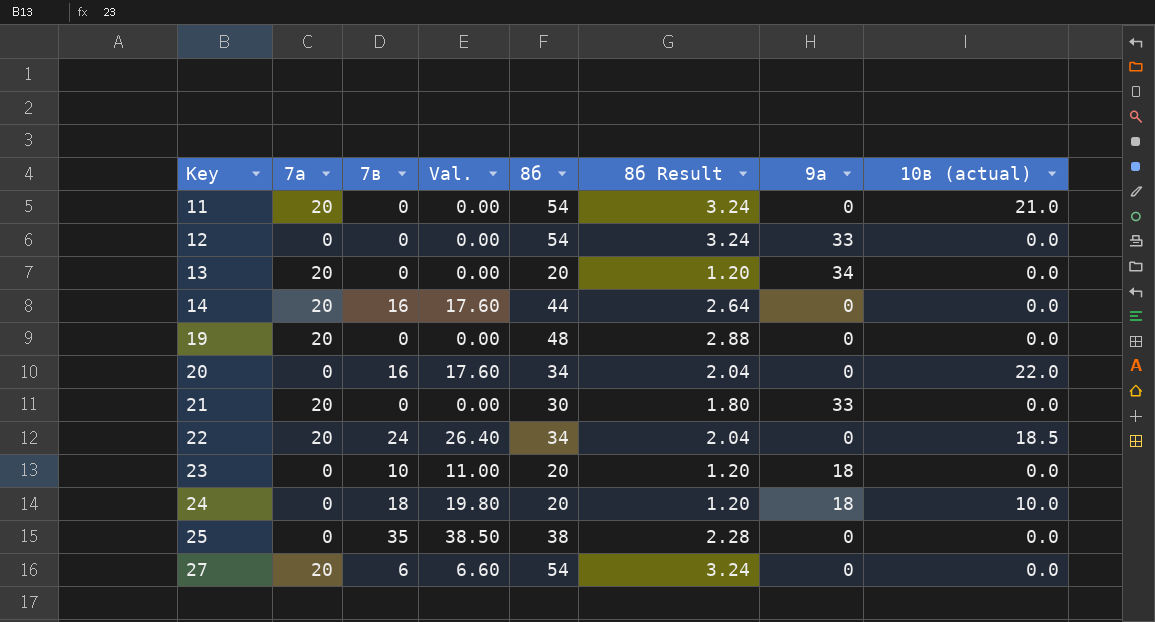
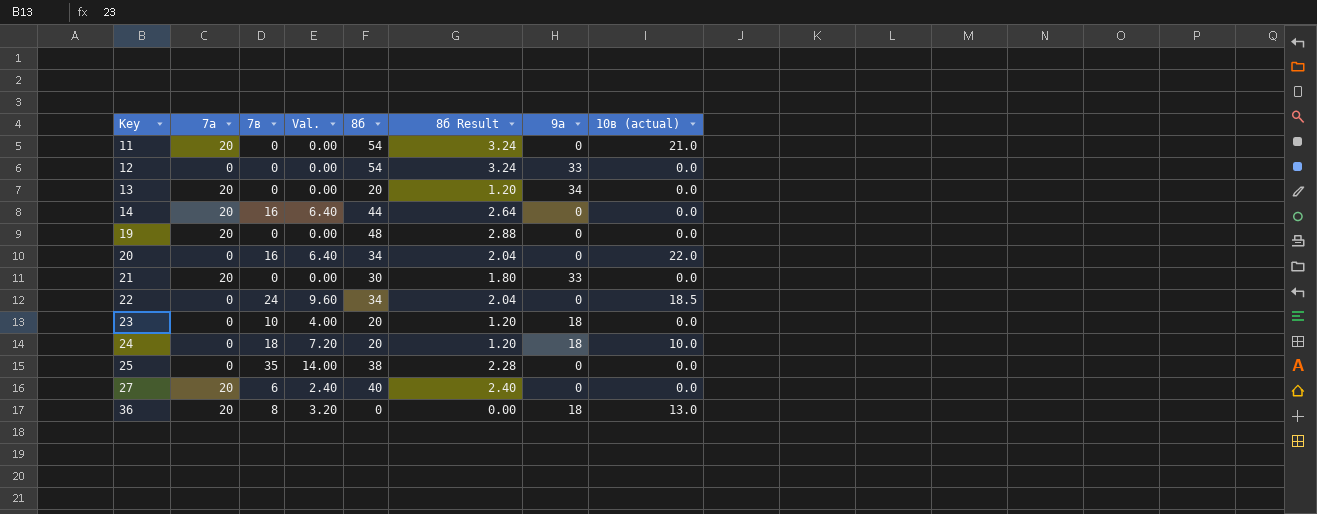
column Val. | formula: [7в] * 1.1 -> [7в] * 0.4
22 | 7а: 20 -> 0
27 | 8б: 54 -> 40
27 | 8б Result: 3.24 -> 2.40
row 36: none -> 20 | 8 | 3.20 | 0 | 0.00 | 18 | 13.0

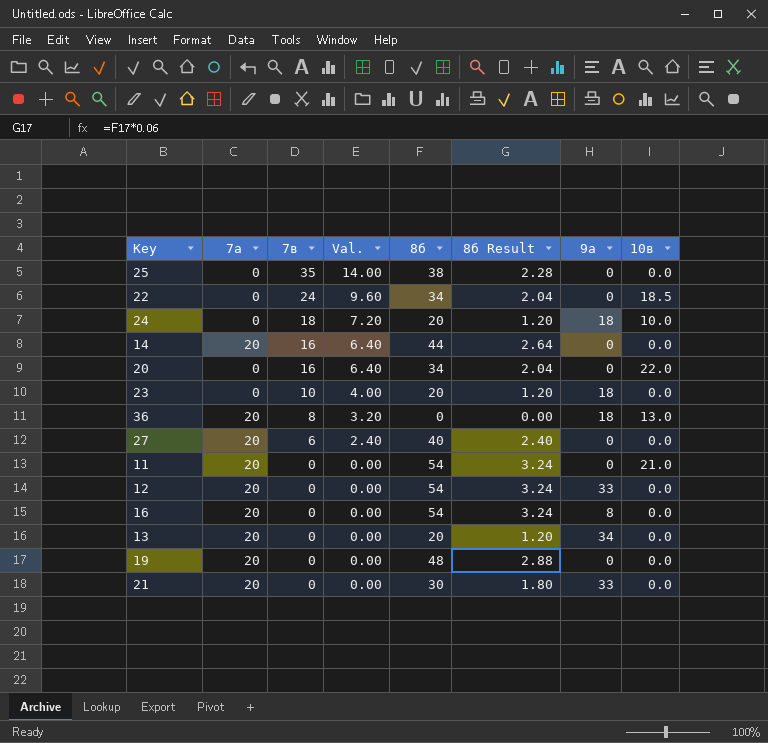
row order: Key ascending -> 7в descending
column name: 10в (actual) -> 10в
12 | 7а: 0 -> 20
row 16: none -> 20 | 0 | 0.00 | 54 | 3.24 | 8 | 0.0

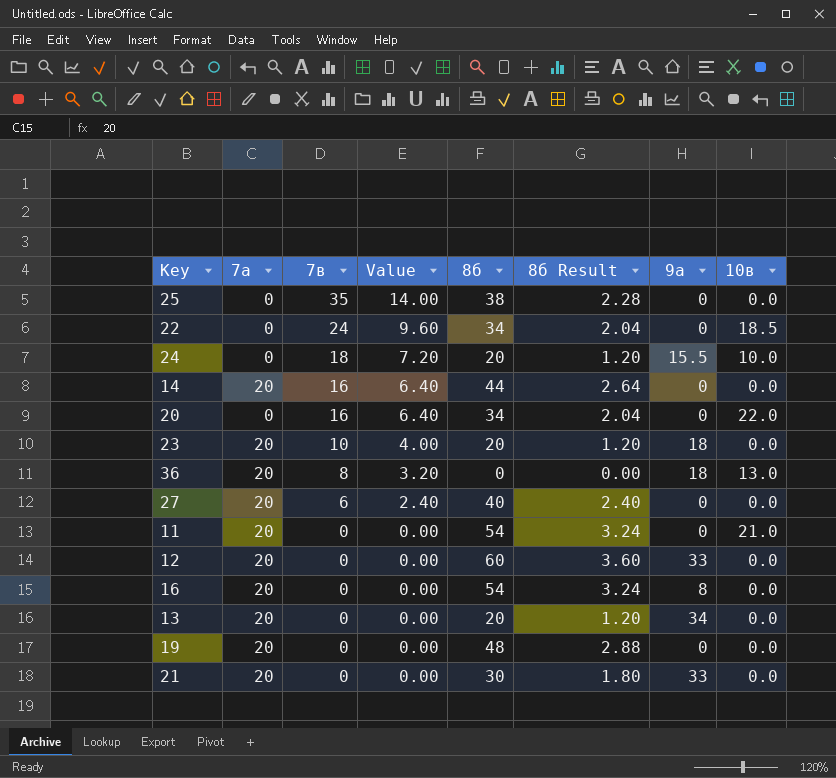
column name: Val. -> Value
24 | 9а: 18 -> 15.5
23 | 7а: 0 -> 20
12 | 8б: 54 -> 60
12 | 8б Result: 3.24 -> 3.60

